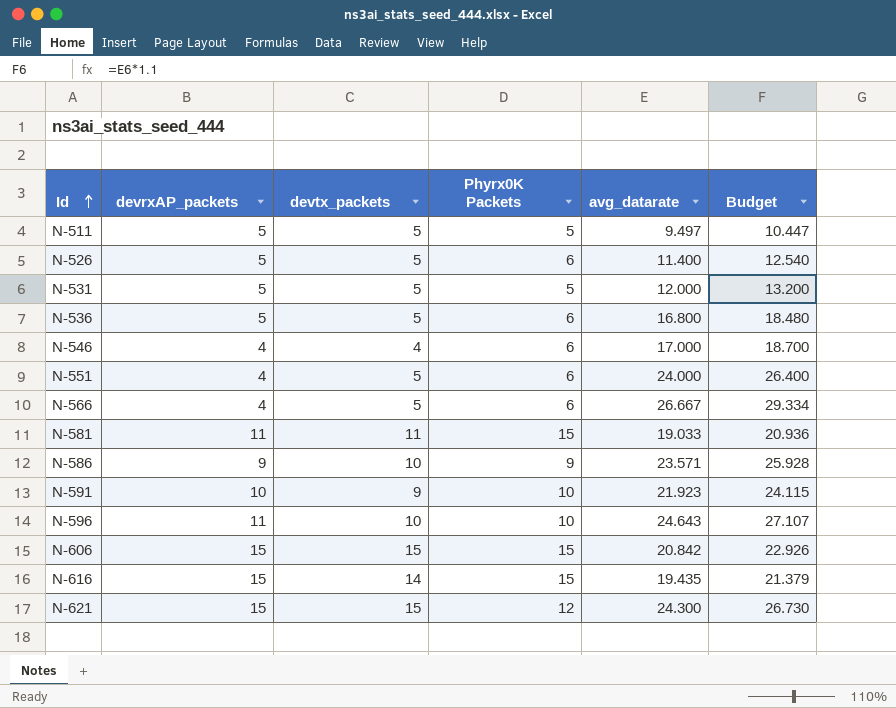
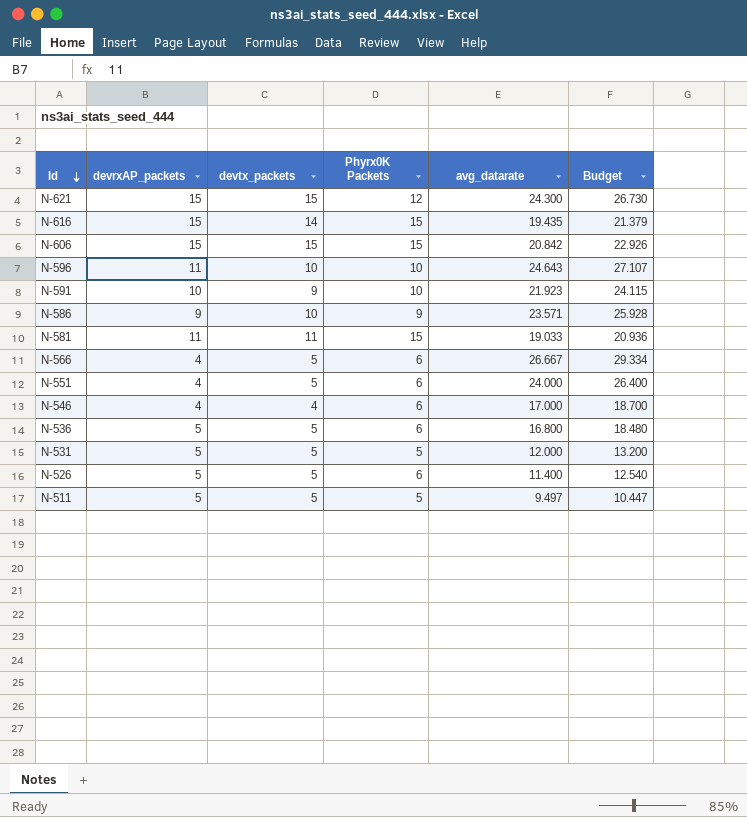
row order: Id ascending -> Id descending

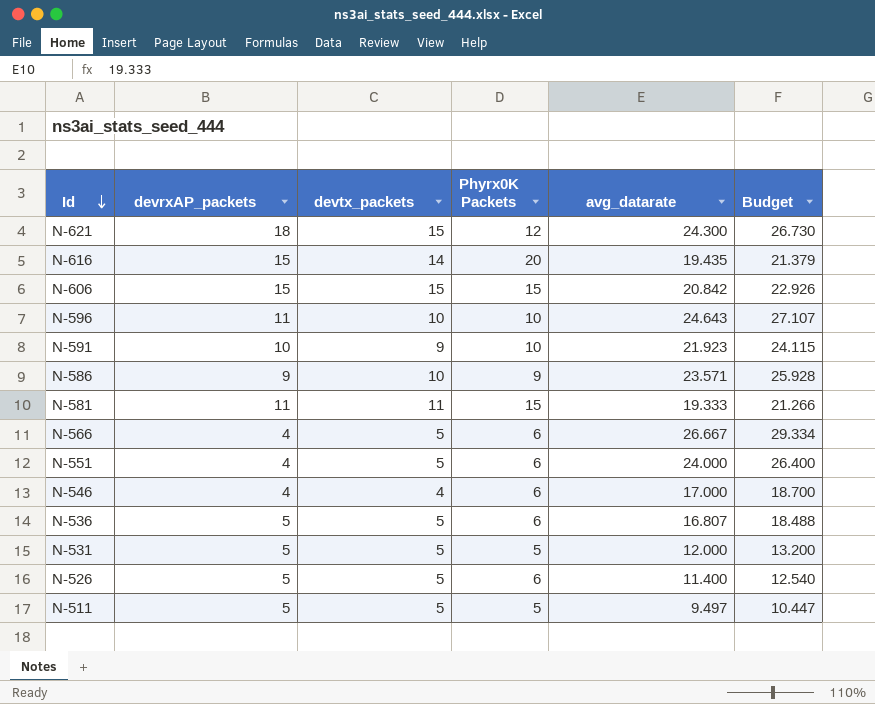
N-621 | devrxAP_packets: 15 -> 18
N-616 | Phyrx0K Packets: 15 -> 20
N-581 | avg_datarate: 19.033 -> 19.333
N-581 | Budget: 20.936 -> 21.266
N-536 | avg_datarate: 16.800 -> 16.807
N-536 | Budget: 18.480 -> 18.488

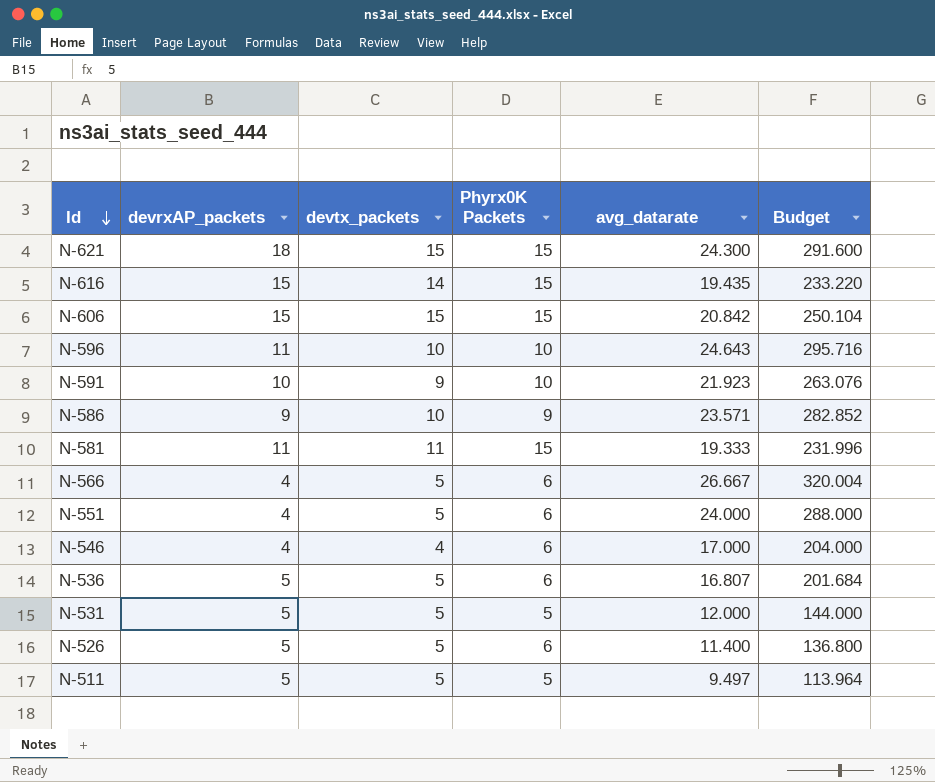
column Budget | formula: [avg_datarate] * 1.1 -> [avg_datarate] * 12
N-621 | Phyrx0K Packets: 12 -> 15
N-616 | Phyrx0K Packets: 20 -> 15

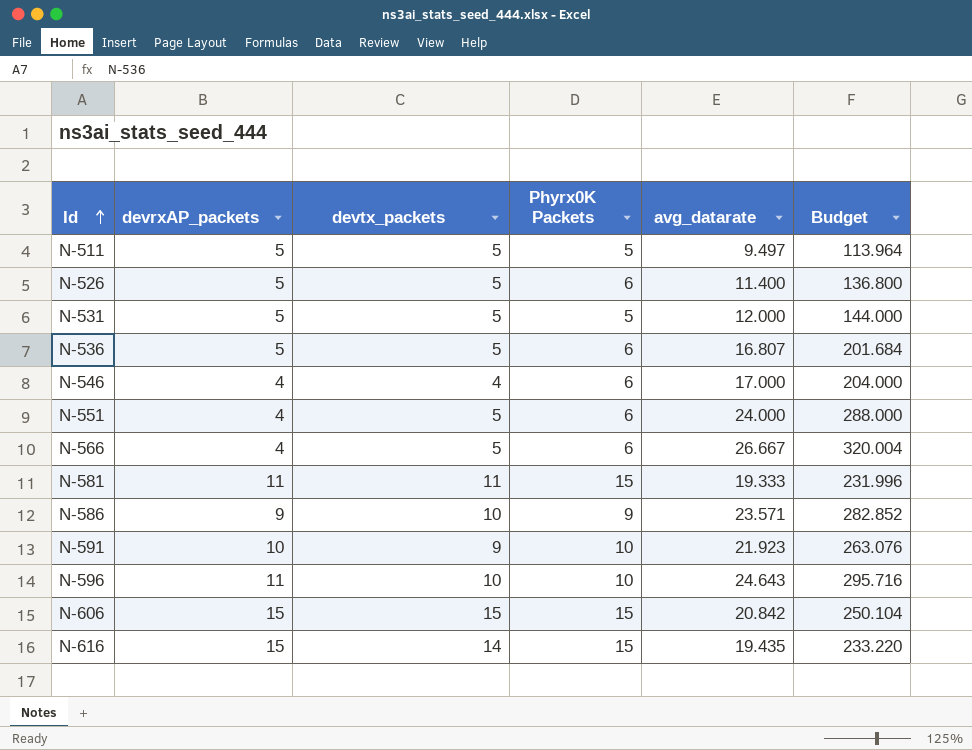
row order: Id descending -> Id ascending
row N-621: 18 | 15 | 15 | 24.300 | 291.600 -> none

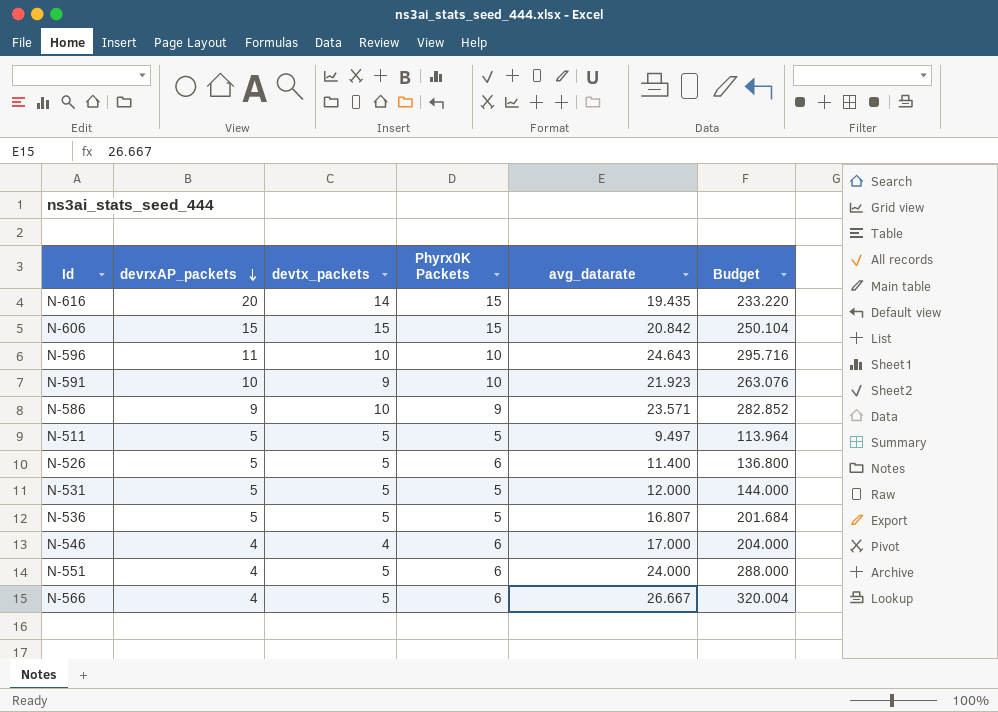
row order: Id ascending -> devrxAP_packets descending
row N-581: 11 | 11 | 15 | 19.333 | 231.996 -> none
N-616 | devrxAP_packets: 15 -> 20
N-536 | Phyrx0K Packets: 6 -> 5

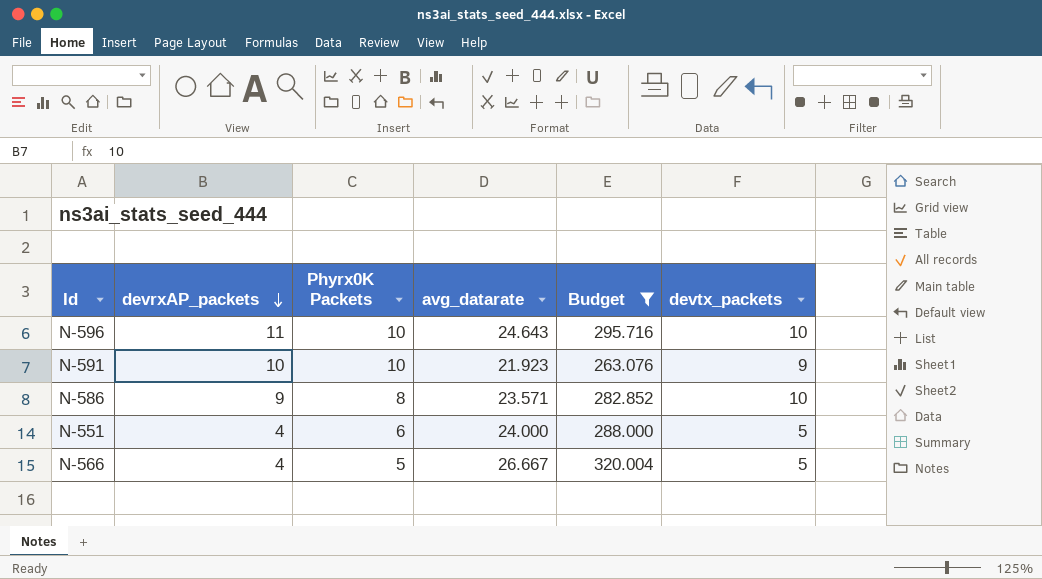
filter: none -> Budget >= 263.076
column devtx_packets | position: 3 -> 6
N-586 | Phyrx0K Packets: 9 -> 8
N-566 | Phyrx0K Packets: 6 -> 5

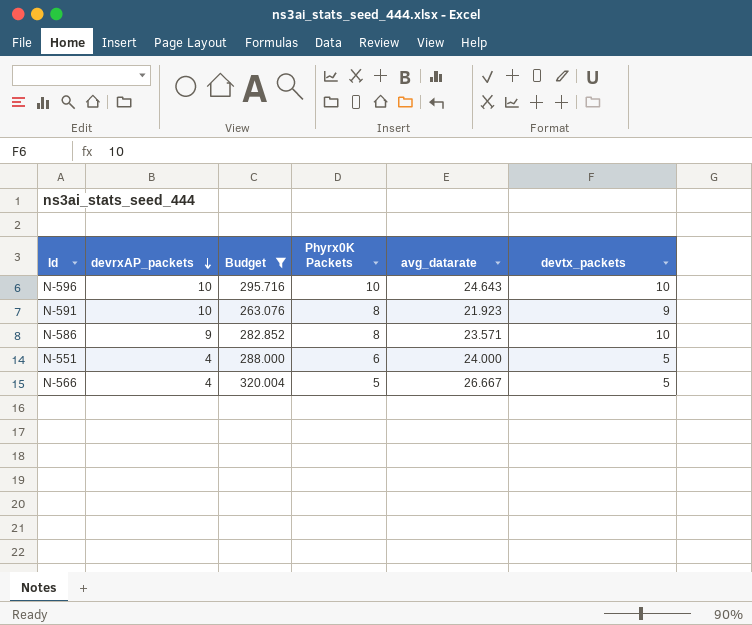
column Budget | position: 5 -> 3
N-596 | devrxAP_packets: 11 -> 10
N-591 | Phyrx0K Packets: 10 -> 8

